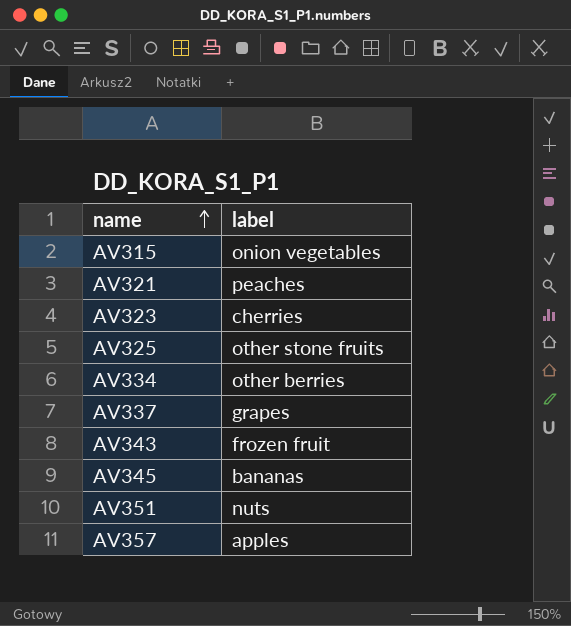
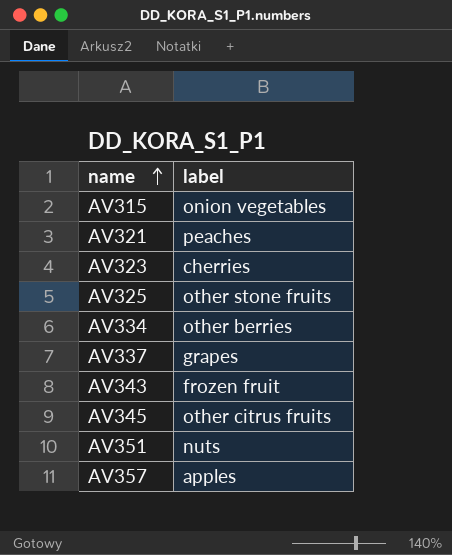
AV345 | label: bananas -> other citrus fruits

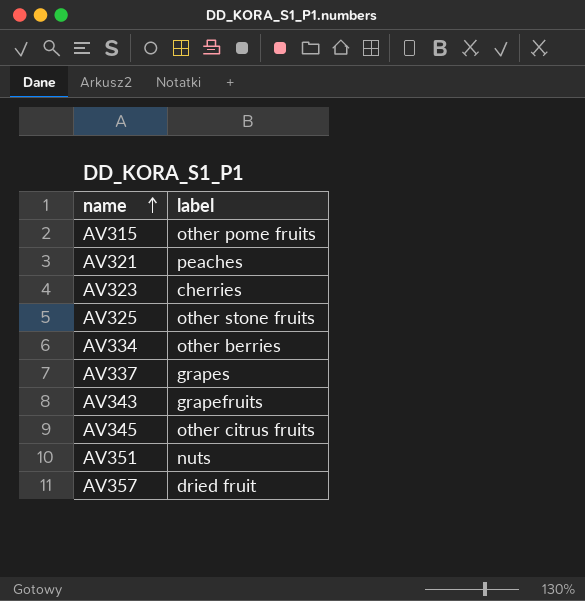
AV315 | label: onion vegetables -> other pome fruits
AV343 | label: frozen fruit -> grapefruits
AV357 | label: apples -> dried fruit

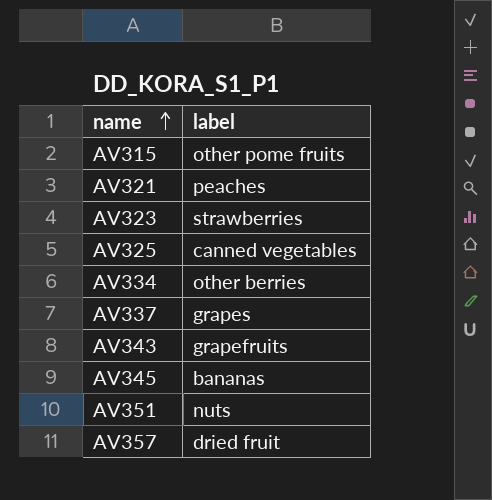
AV323 | label: cherries -> strawberries
AV325 | label: other stone fruits -> canned vegetables
AV345 | label: other citrus fruits -> bananas

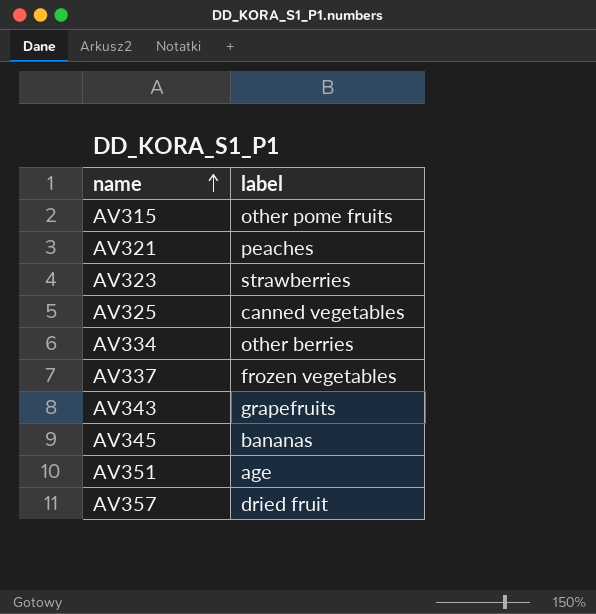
AV337 | label: grapes -> frozen vegetables
AV351 | label: nuts -> age

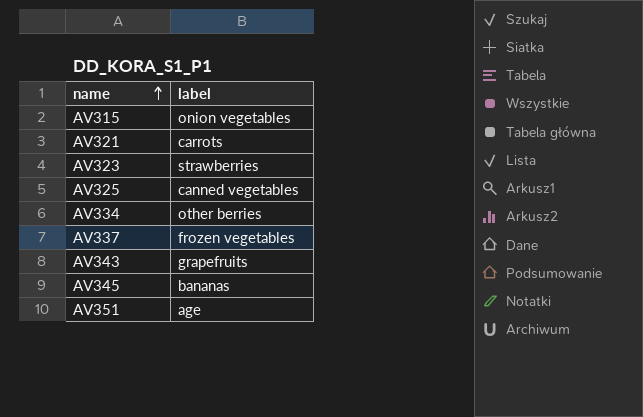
row AV357: dried fruit -> none
AV315 | label: other pome fruits -> onion vegetables
AV321 | label: peaches -> carrots

